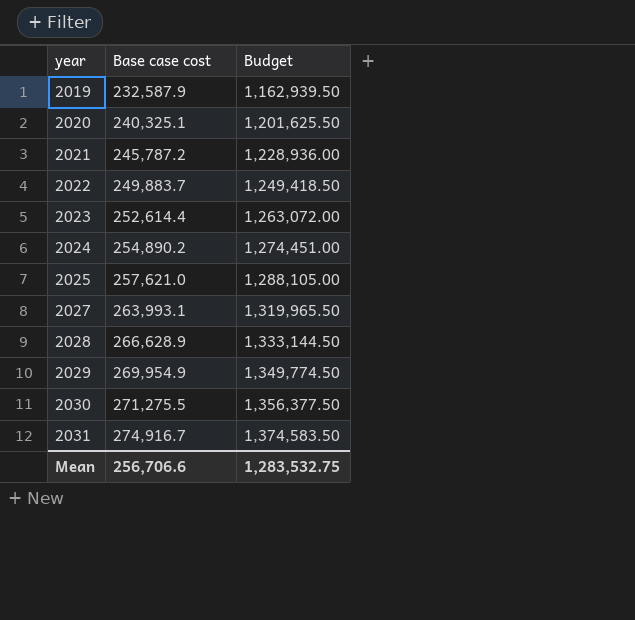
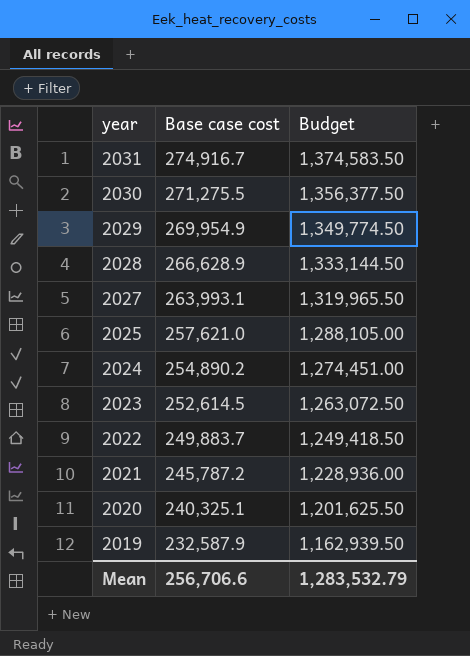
row order: year ascending -> year descending
2023 | Base case cost: 252,614.4 -> 252,614.5
2023 | Budget: 1,263,072.00 -> 1,263,072.50
Mean | Budget: 1,283,532.75 -> 1,283,532.79

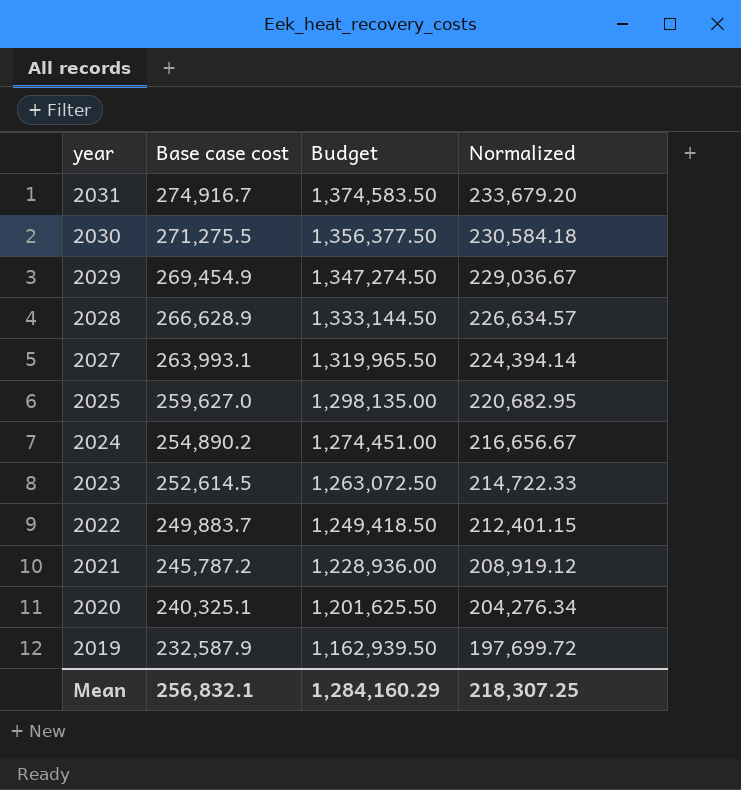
column Normalized | formula: none -> [Base case cost] * 0.85
2029 | Base case cost: 269,954.9 -> 269,454.9
2029 | Budget: 1,349,774.50 -> 1,347,274.50
2025 | Base case cost: 257,621.0 -> 259,627.0
2025 | Budget: 1,288,105.00 -> 1,298,135.00
Mean | Base case cost: 256,706.6 -> 256,832.1
Mean | Budget: 1,283,532.79 -> 1,284,160.29

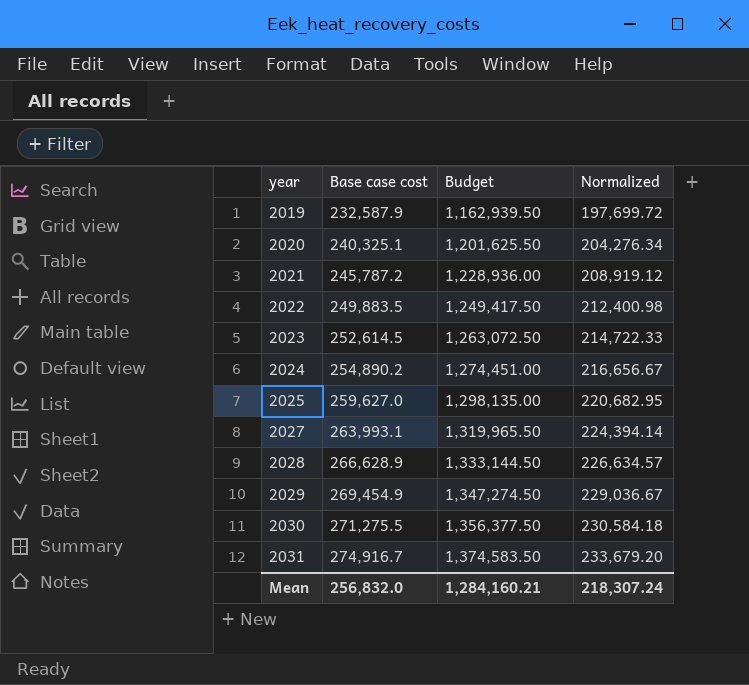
row order: year descending -> year ascending
2022 | Base case cost: 249,883.7 -> 249,883.5
2022 | Budget: 1,249,418.50 -> 1,249,417.50
2022 | Normalized: 212,401.15 -> 212,400.98
Mean | Base case cost: 256,832.1 -> 256,832.0
Mean | Budget: 1,284,160.29 -> 1,284,160.21
Mean | Normalized: 218,307.25 -> 218,307.24

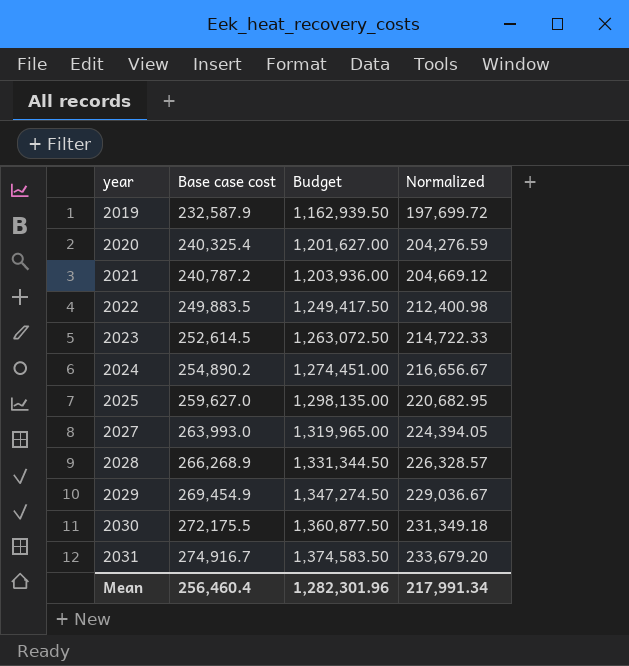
2020 | Base case cost: 240,325.1 -> 240,325.4
2020 | Budget: 1,201,625.50 -> 1,201,627.00
2020 | Normalized: 204,276.34 -> 204,276.59
2021 | Base case cost: 245,787.2 -> 240,787.2
2021 | Budget: 1,228,936.00 -> 1,203,936.00
2021 | Normalized: 208,919.12 -> 204,669.12
2027 | Base case cost: 263,993.1 -> 263,993.0
2027 | Budget: 1,319,965.50 -> 1,319,965.00
2027 | Normalized: 224,394.14 -> 224,394.05
2028 | Base case cost: 266,628.9 -> 266,268.9
2028 | Budget: 1,333,144.50 -> 1,331,344.50
2028 | Normalized: 226,634.57 -> 226,328.57
2030 | Base case cost: 271,275.5 -> 272,175.5
2030 | Budget: 1,356,377.50 -> 1,360,877.50
2030 | Normalized: 230,584.18 -> 231,349.18
Mean | Base case cost: 256,832.0 -> 256,460.4
Mean | Budget: 1,284,160.21 -> 1,282,301.96
Mean | Normalized: 218,307.24 -> 217,991.34

